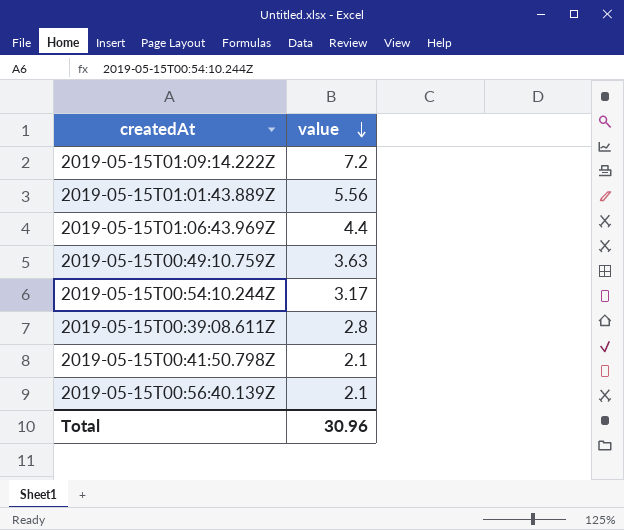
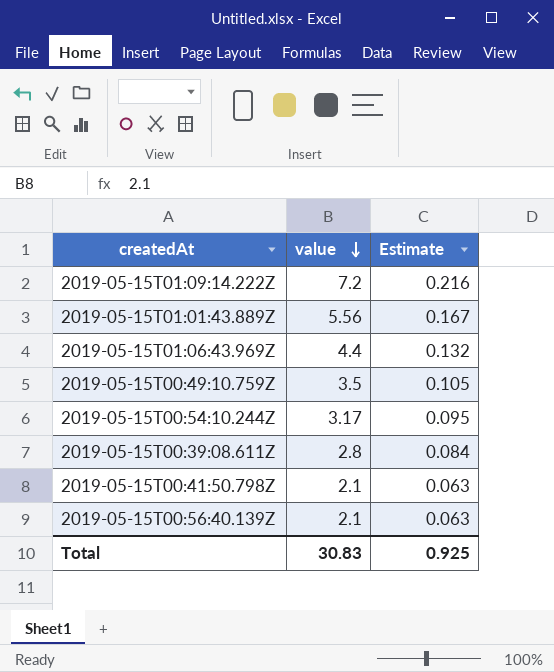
column Estimate | formula: none -> [value] * 0.03
2019-05-15T00:49:10.759Z | value: 3.63 -> 3.5
Total | value: 30.96 -> 30.83

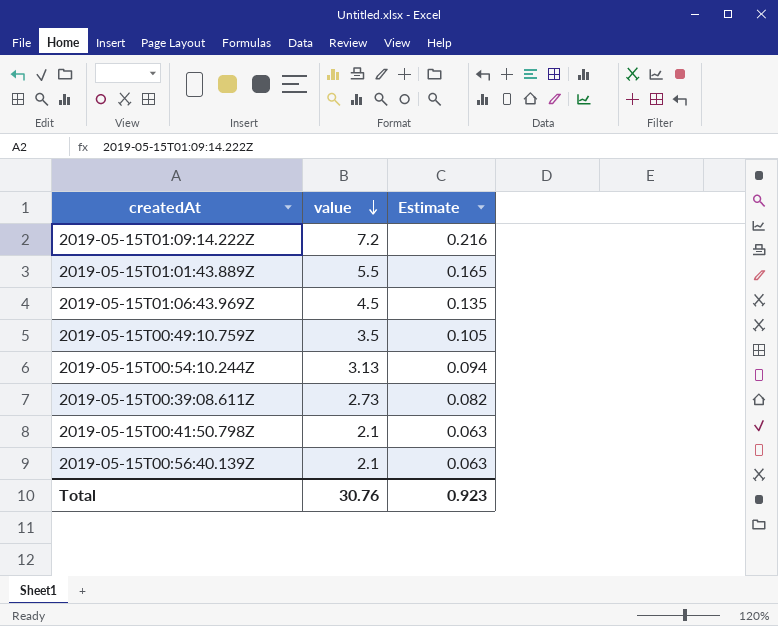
2019-05-15T01:01:43.889Z | value: 5.56 -> 5.5
2019-05-15T01:01:43.889Z | Estimate: 0.167 -> 0.165
2019-05-15T01:06:43.969Z | value: 4.4 -> 4.5
2019-05-15T01:06:43.969Z | Estimate: 0.132 -> 0.135
2019-05-15T00:54:10.244Z | value: 3.17 -> 3.13
2019-05-15T00:54:10.244Z | Estimate: 0.095 -> 0.094
2019-05-15T00:39:08.611Z | value: 2.8 -> 2.73
2019-05-15T00:39:08.611Z | Estimate: 0.084 -> 0.082
Total | value: 30.83 -> 30.76
Total | Estimate: 0.925 -> 0.923

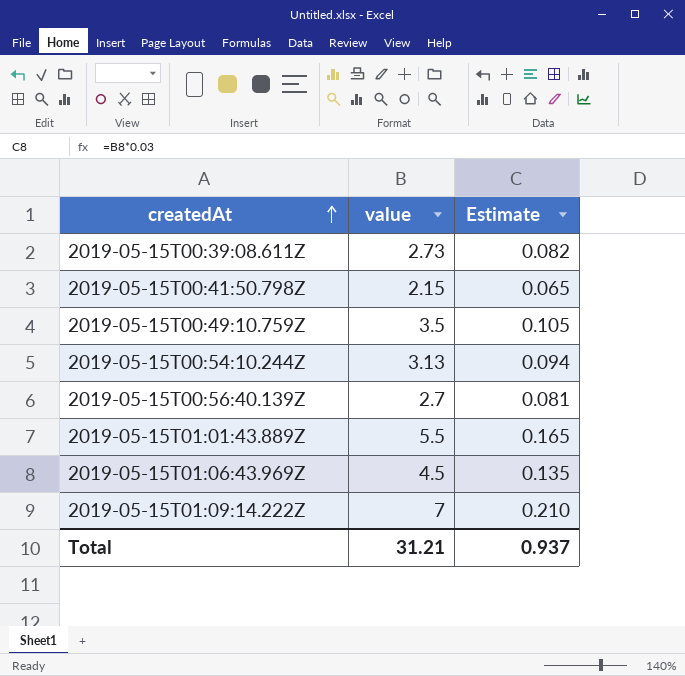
row order: value descending -> createdAt ascending
2019-05-15T00:41:50.798Z | value: 2.1 -> 2.15
2019-05-15T00:41:50.798Z | Estimate: 0.063 -> 0.065
2019-05-15T00:56:40.139Z | value: 2.1 -> 2.7
2019-05-15T00:56:40.139Z | Estimate: 0.063 -> 0.081
2019-05-15T01:09:14.222Z | value: 7.2 -> 7
2019-05-15T01:09:14.222Z | Estimate: 0.216 -> 0.210
Total | value: 30.76 -> 31.21
Total | Estimate: 0.923 -> 0.937

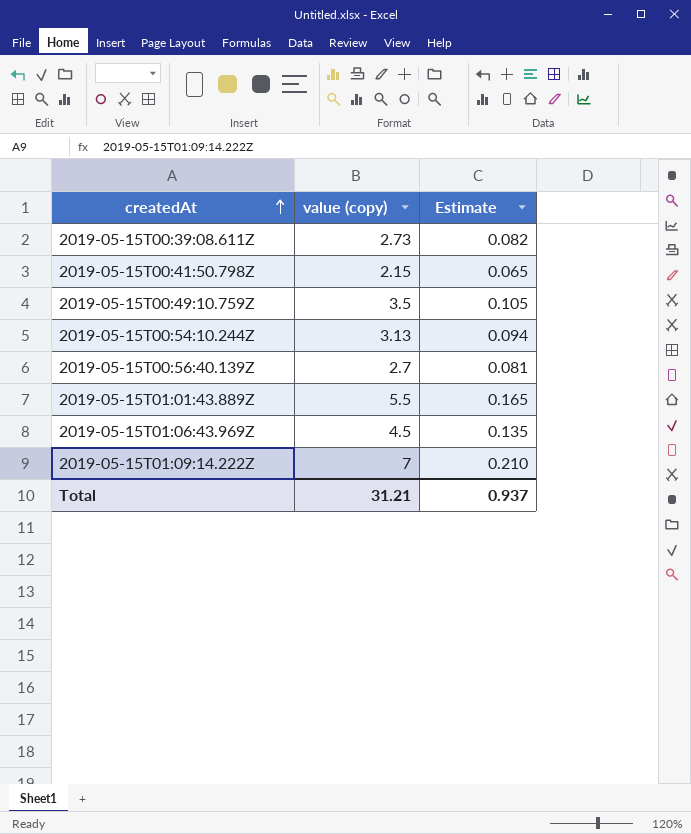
column name: value -> value (copy)

